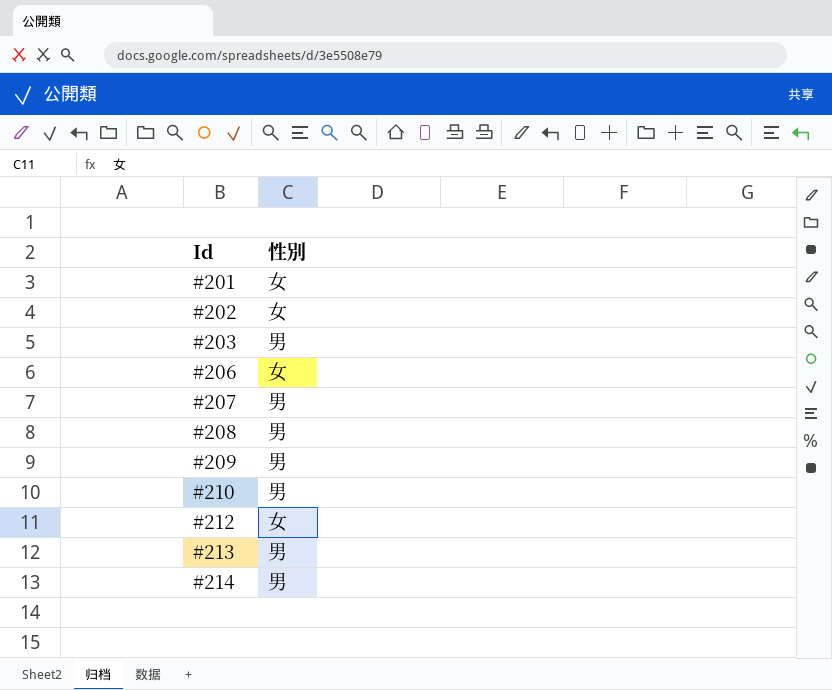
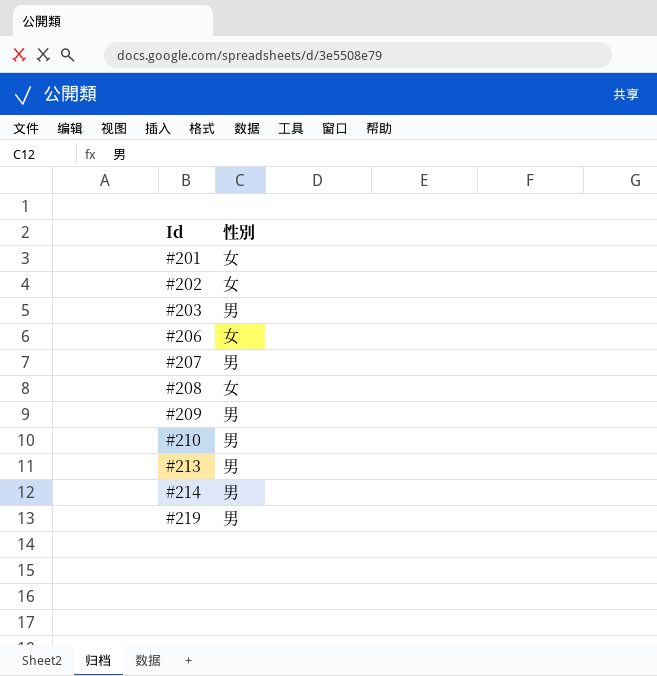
row #212: 女 -> none
#208 | 性別: 男 -> 女
row #219: none -> 男

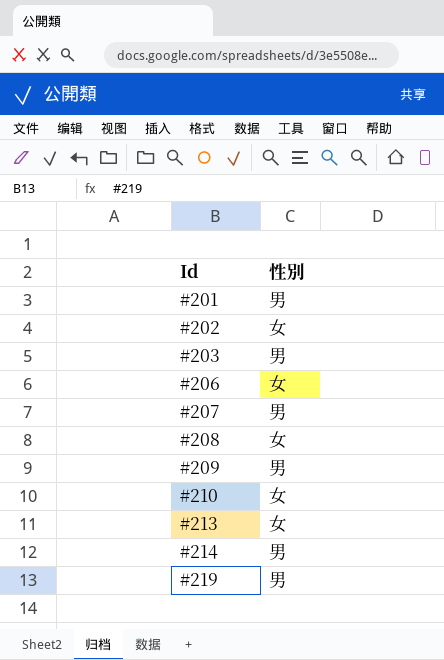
#201 | 性別: 女 -> 男
#210 | 性別: 男 -> 女
#213 | 性別: 男 -> 女

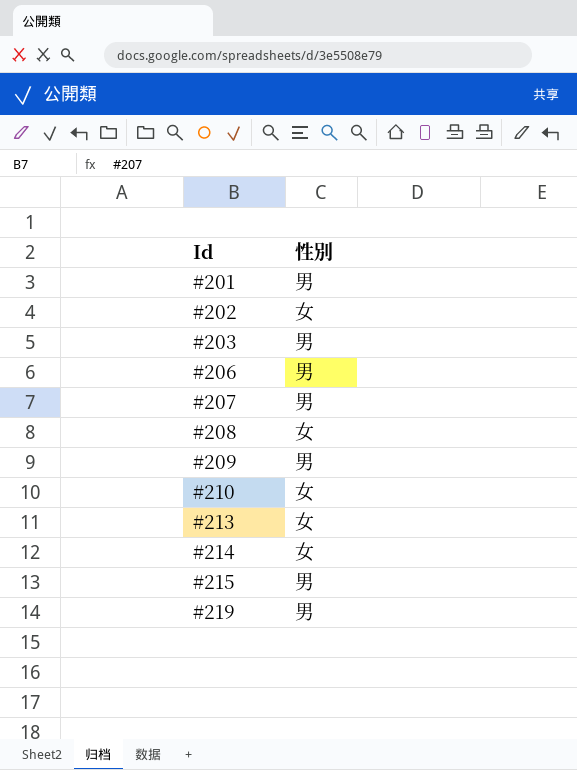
#206 | 性別: 女 -> 男
#214 | 性別: 男 -> 女
row #215: none -> 男

